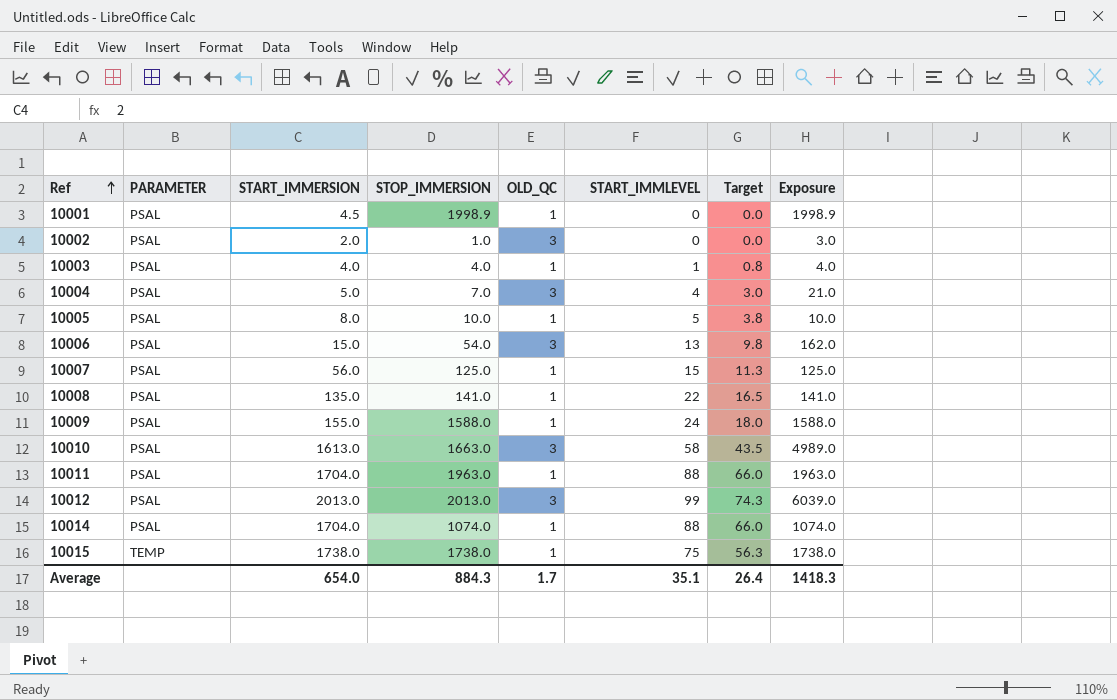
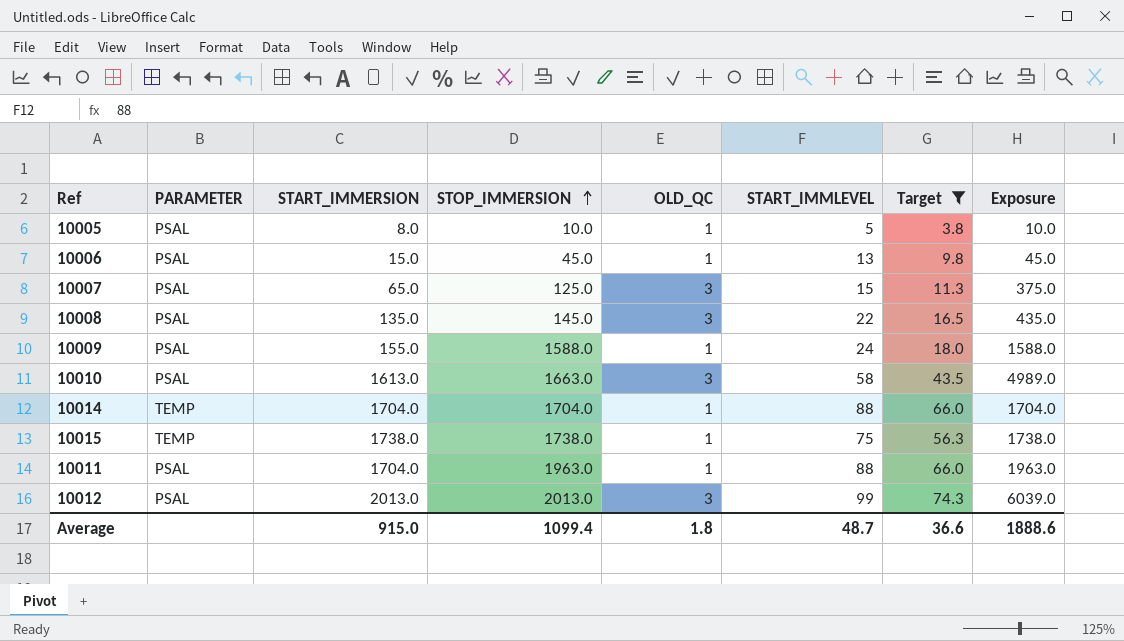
filter: none -> Target >= 3.8
row order: Ref ascending -> STOP_IMMERSION ascending
10006 | STOP_IMMERSION: 54.0 -> 45.0
10006 | OLD_QC: 3 -> 1
10006 | Exposure: 162.0 -> 45.0
10007 | START_IMMERSION: 56.0 -> 65.0
10007 | OLD_QC: 1 -> 3
10007 | Exposure: 125.0 -> 375.0
10008 | STOP_IMMERSION: 141.0 -> 145.0
10008 | OLD_QC: 1 -> 3
10008 | Exposure: 141.0 -> 435.0
10014 | PARAMETER: PSAL -> TEMP
10014 | STOP_IMMERSION: 1074.0 -> 1704.0
10014 | Exposure: 1074.0 -> 1704.0
Average | START_IMMERSION: 654.0 -> 915.0
Average | STOP_IMMERSION: 884.3 -> 1099.4
Average | OLD_QC: 1.7 -> 1.8
Average | START_IMMLEVEL: 35.1 -> 48.7
Average | Target: 26.4 -> 36.6
Average | Exposure: 1418.3 -> 1888.6

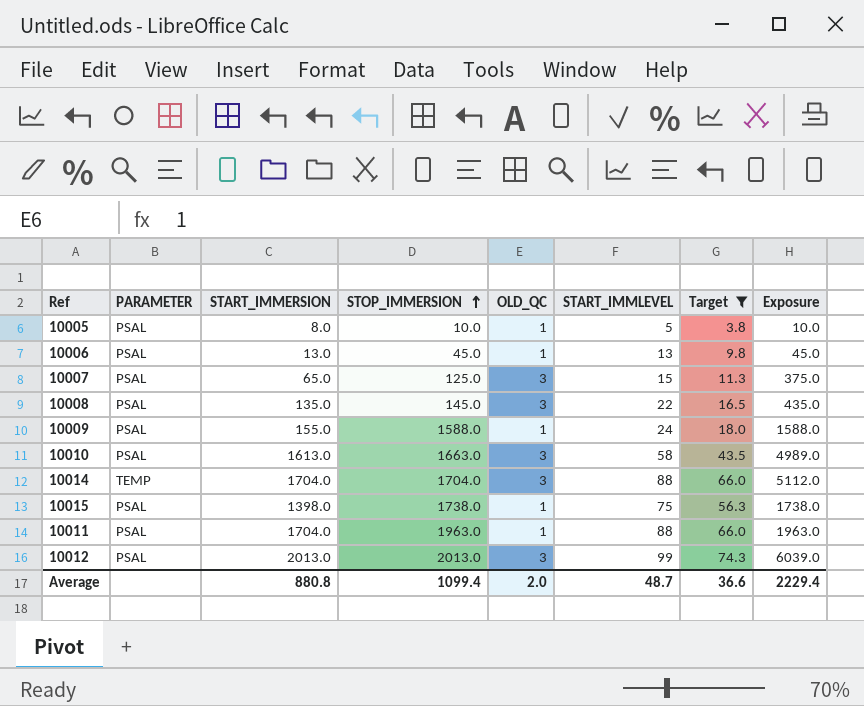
10006 | START_IMMERSION: 15.0 -> 13.0
10014 | OLD_QC: 1 -> 3
10014 | Exposure: 1704.0 -> 5112.0
10015 | PARAMETER: TEMP -> PSAL
10015 | START_IMMERSION: 1738.0 -> 1398.0
Average | START_IMMERSION: 915.0 -> 880.8
Average | OLD_QC: 1.8 -> 2.0
Average | Exposure: 1888.6 -> 2229.4

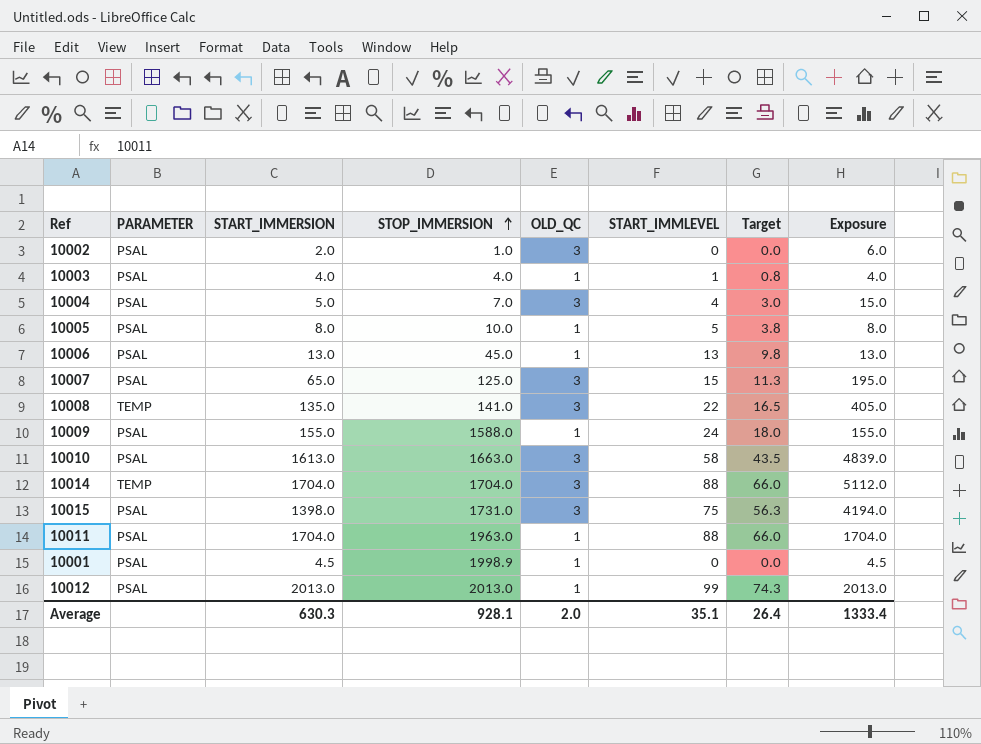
filter: Target >= 3.8 -> none
column Exposure | formula: [STOP_IMMERSION] * [OLD_QC] -> [START_IMMERSION] * [OLD_QC]
10008 | PARAMETER: PSAL -> TEMP
10008 | STOP_IMMERSION: 145.0 -> 141.0
10015 | STOP_IMMERSION: 1738.0 -> 1731.0
10015 | OLD_QC: 1 -> 3
10012 | OLD_QC: 3 -> 1
Average | START_IMMERSION: 880.8 -> 630.3
Average | STOP_IMMERSION: 1099.4 -> 928.1
Average | START_IMMLEVEL: 48.7 -> 35.1
Average | Target: 36.6 -> 26.4
Average | Exposure: 2229.4 -> 1333.4

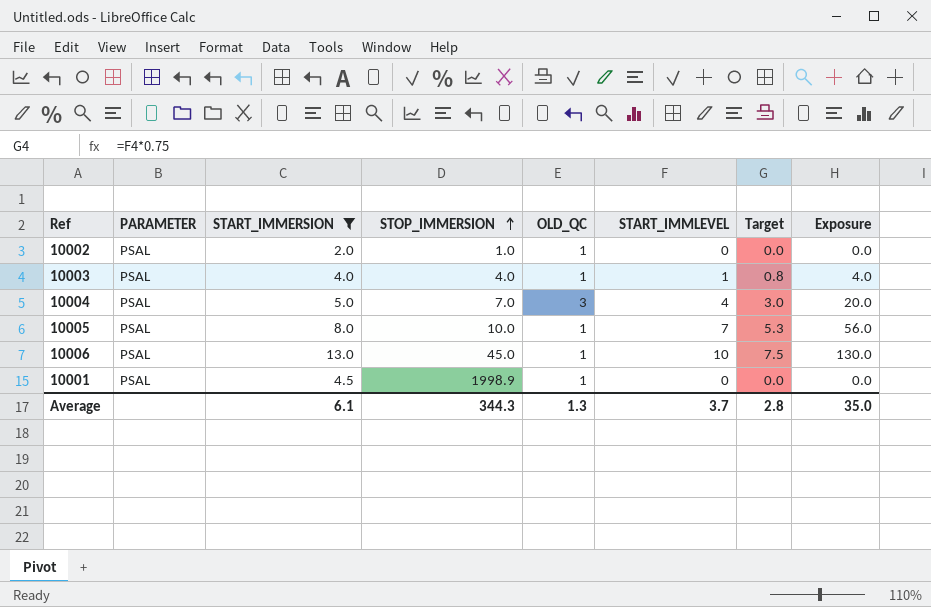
filter: none -> START_IMMERSION <= 13.0
column Exposure | formula: [START_IMMERSION] * [OLD_QC] -> [START_IMMERSION] * [START_IMMLEVEL]
10002 | OLD_QC: 3 -> 1
10005 | START_IMMLEVEL: 5 -> 7
10005 | Target: 3.8 -> 5.3
10006 | START_IMMLEVEL: 13 -> 10
10006 | Target: 9.8 -> 7.5
Average | START_IMMERSION: 630.3 -> 6.1
Average | STOP_IMMERSION: 928.1 -> 344.3
Average | OLD_QC: 2.0 -> 1.3
Average | START_IMMLEVEL: 35.1 -> 3.7
Average | Target: 26.4 -> 2.8
Average | Exposure: 1333.4 -> 35.0

